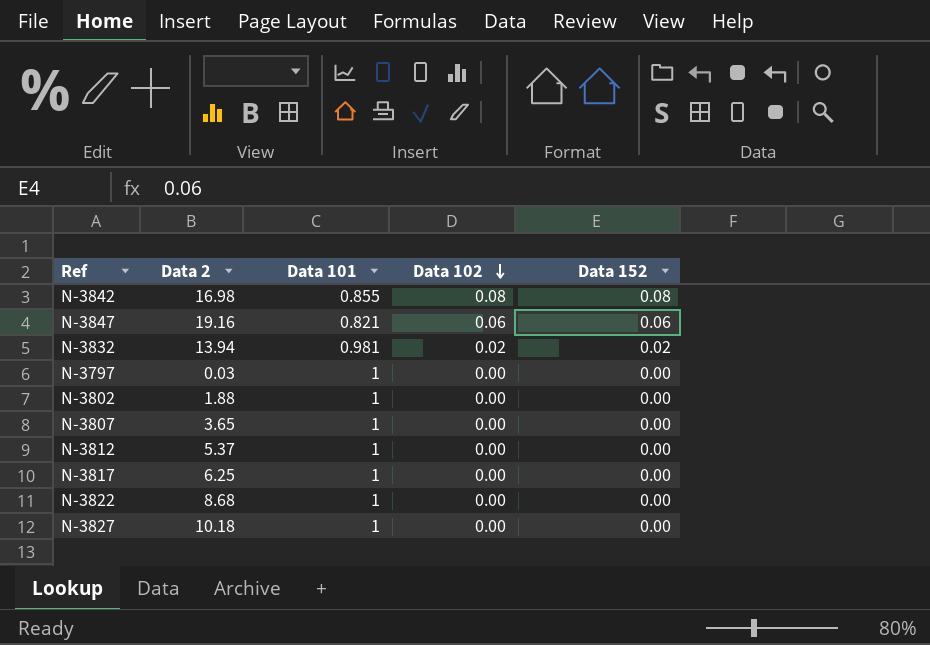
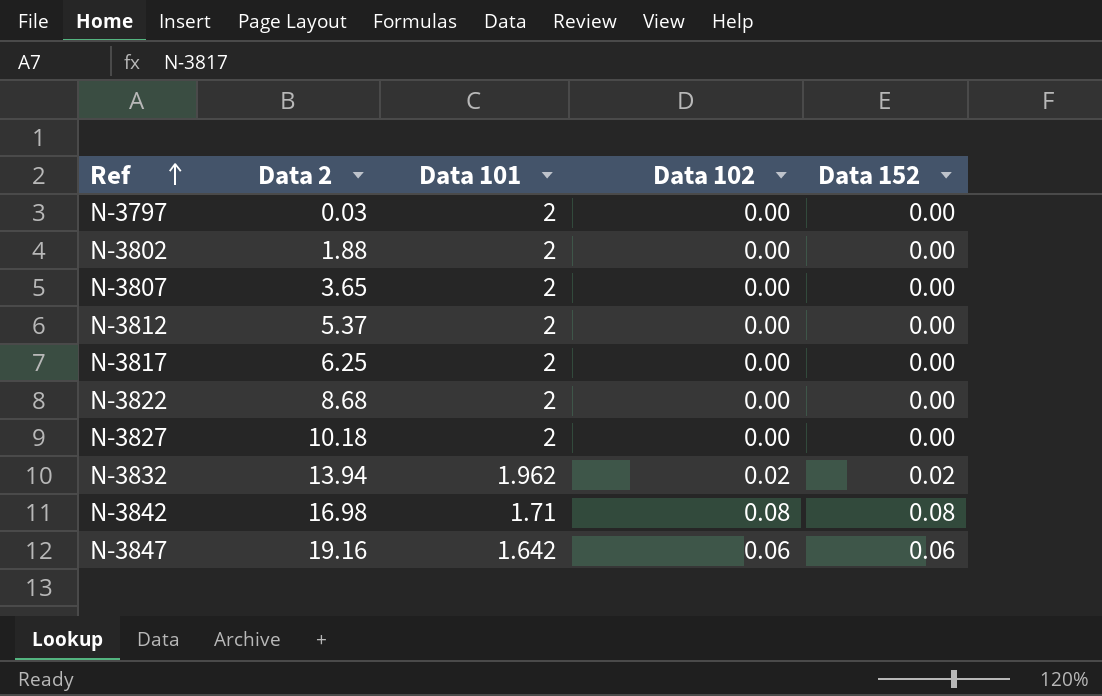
row order: Data 102 descending -> Ref ascending
N-3797 | Data 101: 1 -> 2
N-3802 | Data 101: 1 -> 2
N-3807 | Data 101: 1 -> 2
N-3812 | Data 101: 1 -> 2
N-3817 | Data 101: 1 -> 2
N-3822 | Data 101: 1 -> 2
N-3827 | Data 101: 1 -> 2
N-3832 | Data 101: 0.981 -> 1.962
N-3842 | Data 101: 0.855 -> 1.71
N-3847 | Data 101: 0.821 -> 1.642

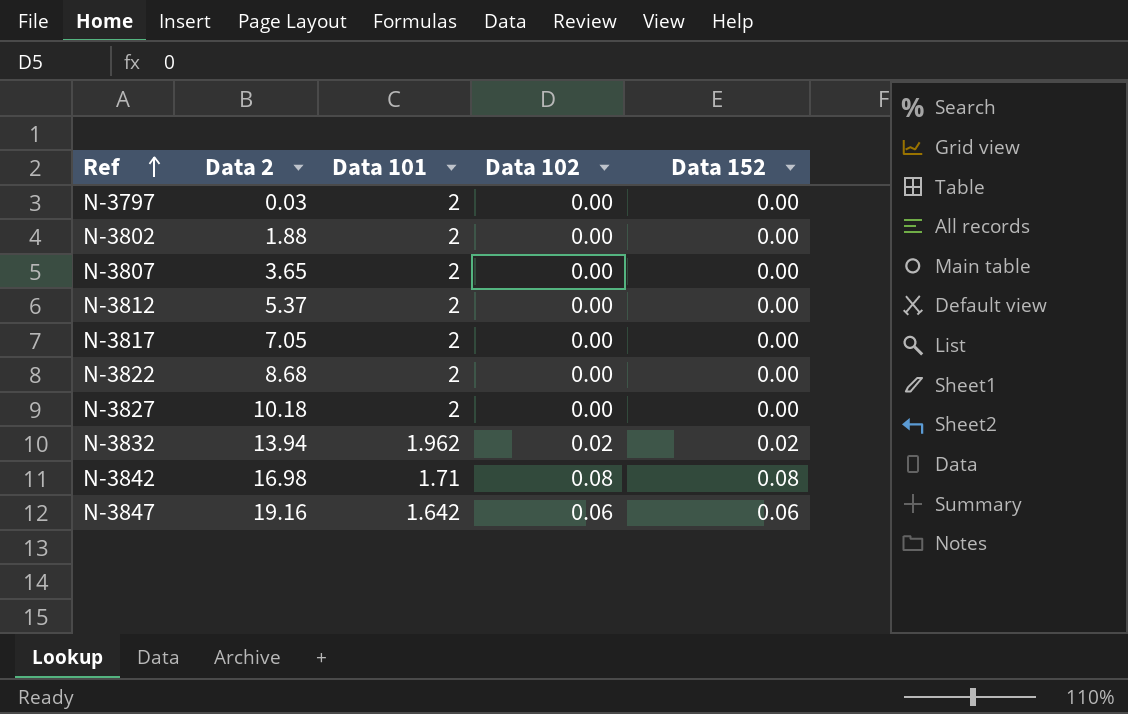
N-3817 | Data 2: 6.25 -> 7.05

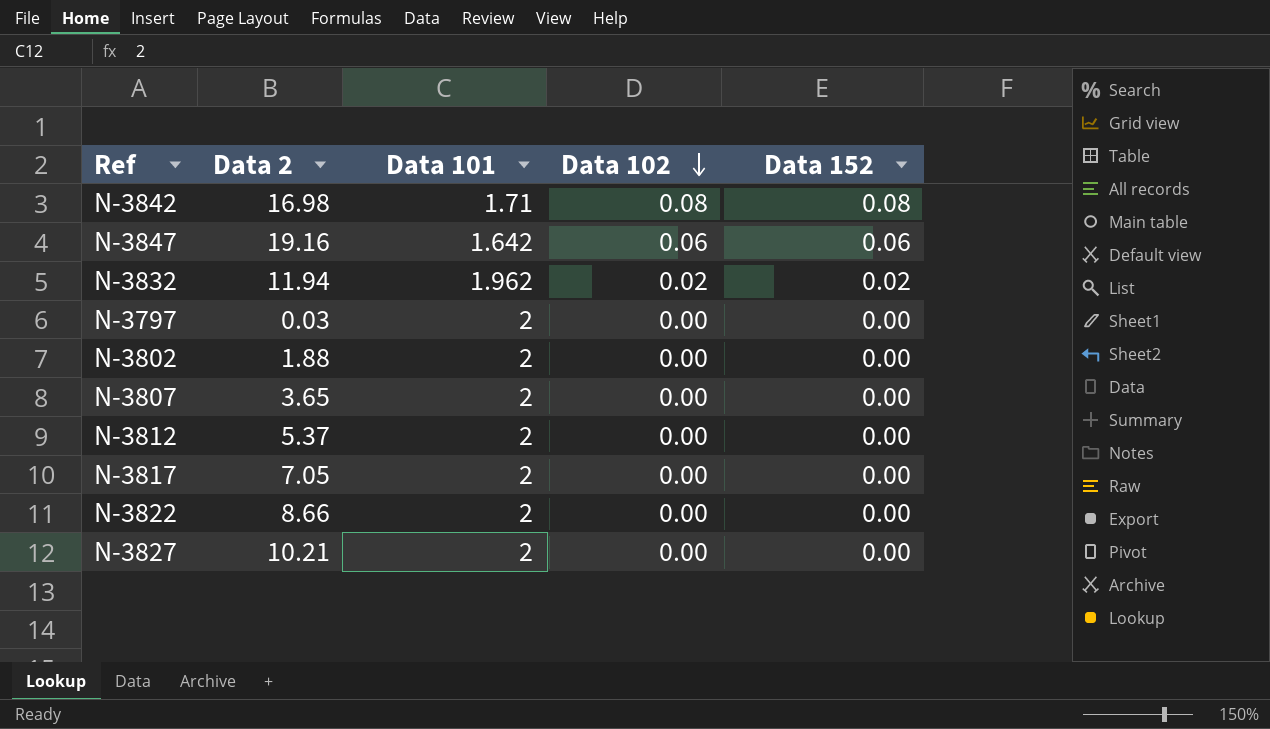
row order: Ref ascending -> Data 102 descending
N-3832 | Data 2: 13.94 -> 11.94
N-3822 | Data 2: 8.68 -> 8.66
N-3827 | Data 2: 10.18 -> 10.21

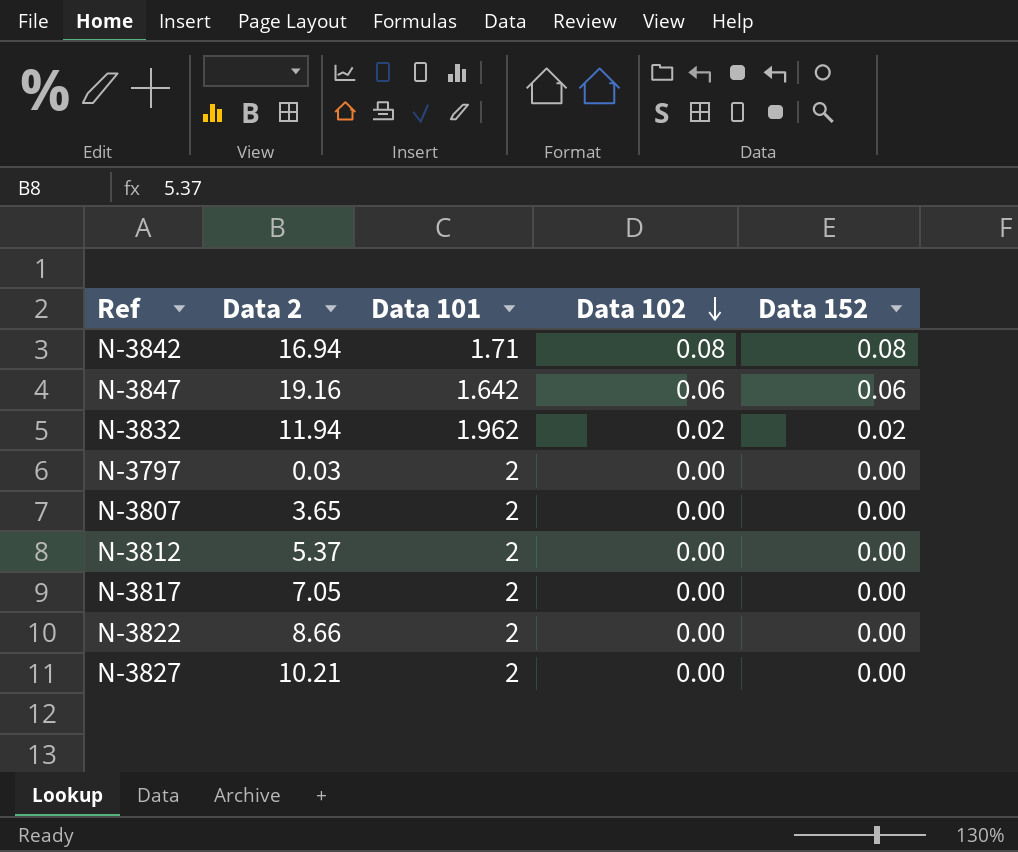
row N-3802: 1.88 | 2 | 0.00 | 0.00 -> none
N-3842 | Data 2: 16.98 -> 16.94

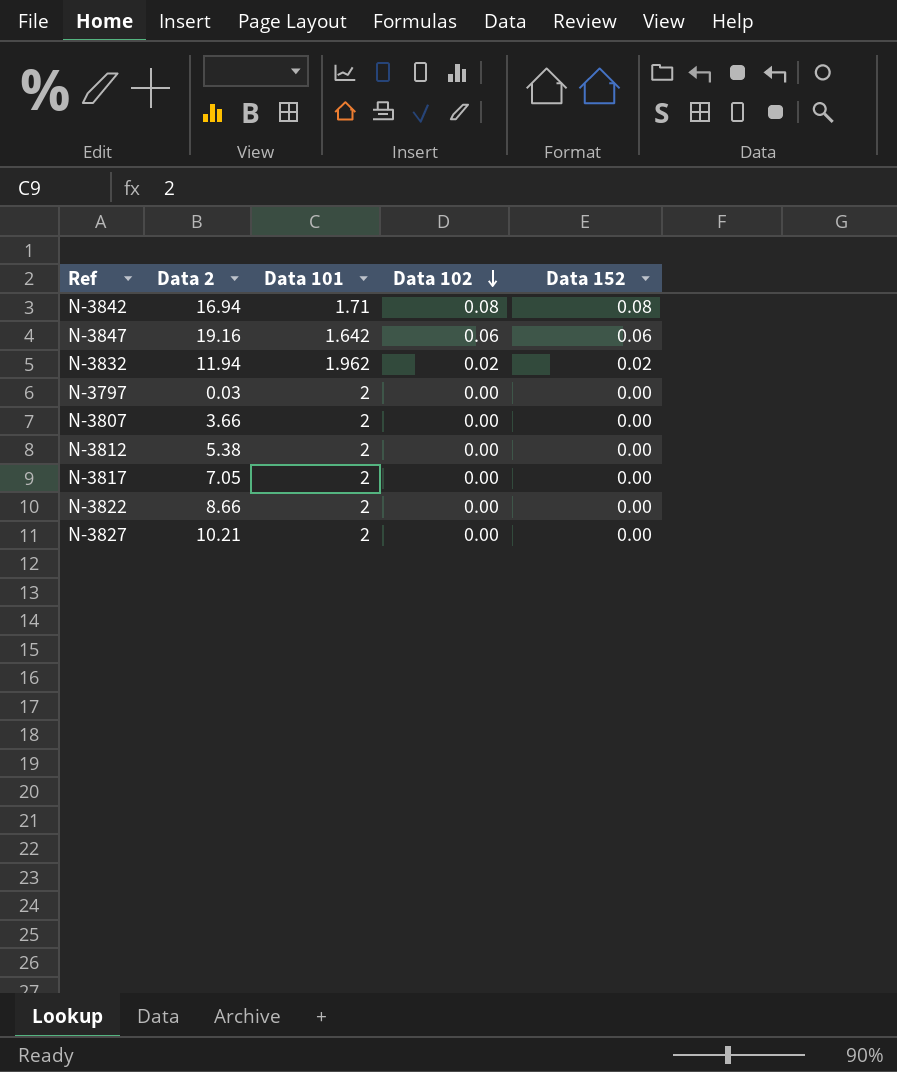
N-3807 | Data 2: 3.65 -> 3.66
N-3812 | Data 2: 5.37 -> 5.38

